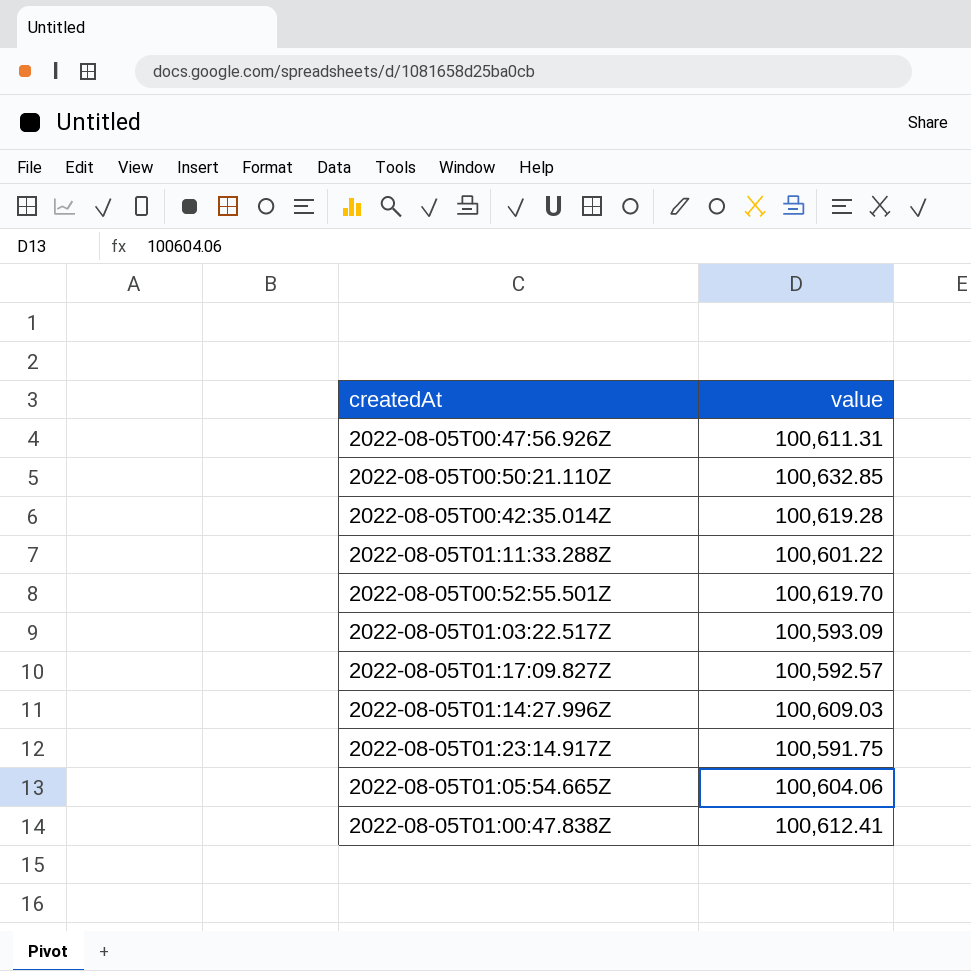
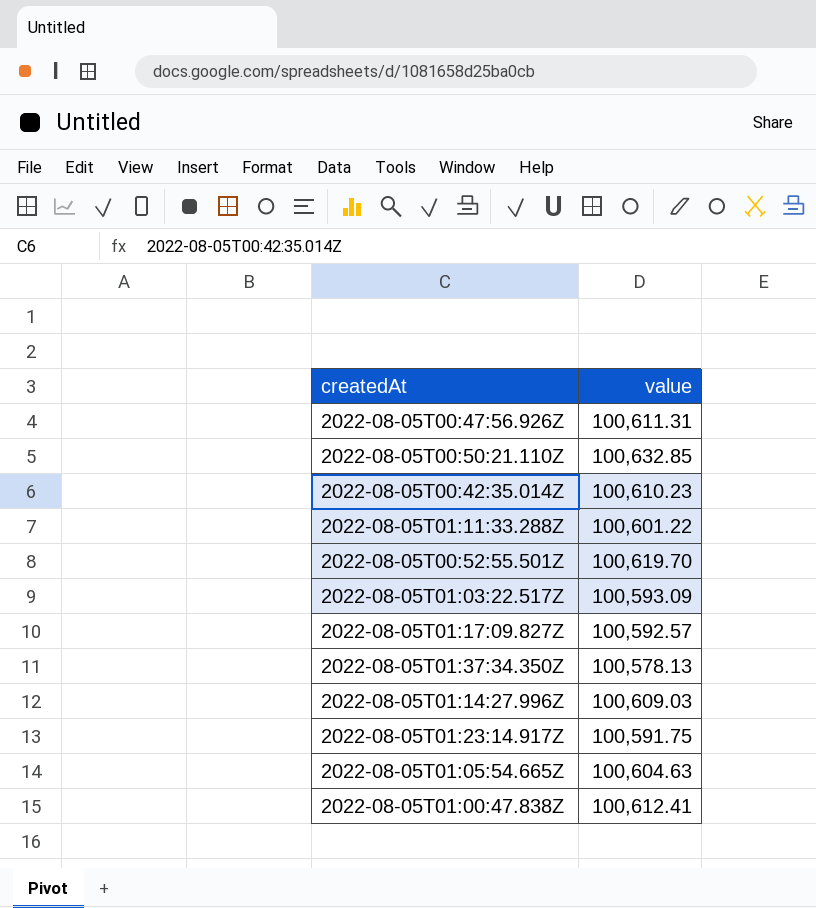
2022-08-05T00:42:35.014Z | value: 100,619.28 -> 100,610.23
row 2022-08-05T01:37:34.350Z: none -> 100,578.13
2022-08-05T01:05:54.665Z | value: 100,604.06 -> 100,604.63

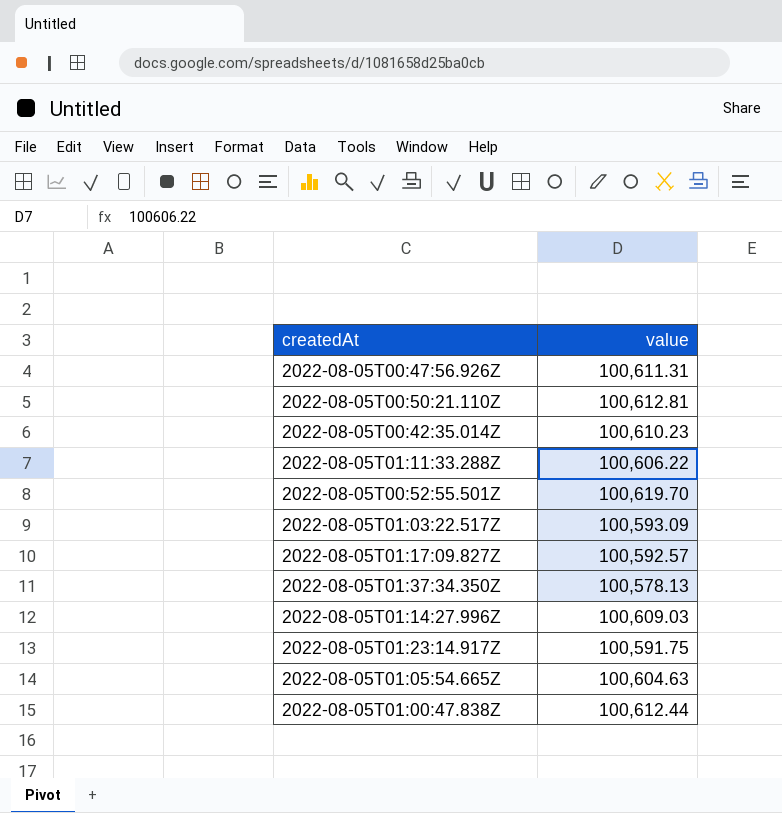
2022-08-05T00:50:21.110Z | value: 100,632.85 -> 100,612.81
2022-08-05T01:11:33.288Z | value: 100,601.22 -> 100,606.22
2022-08-05T01:00:47.838Z | value: 100,612.41 -> 100,612.44

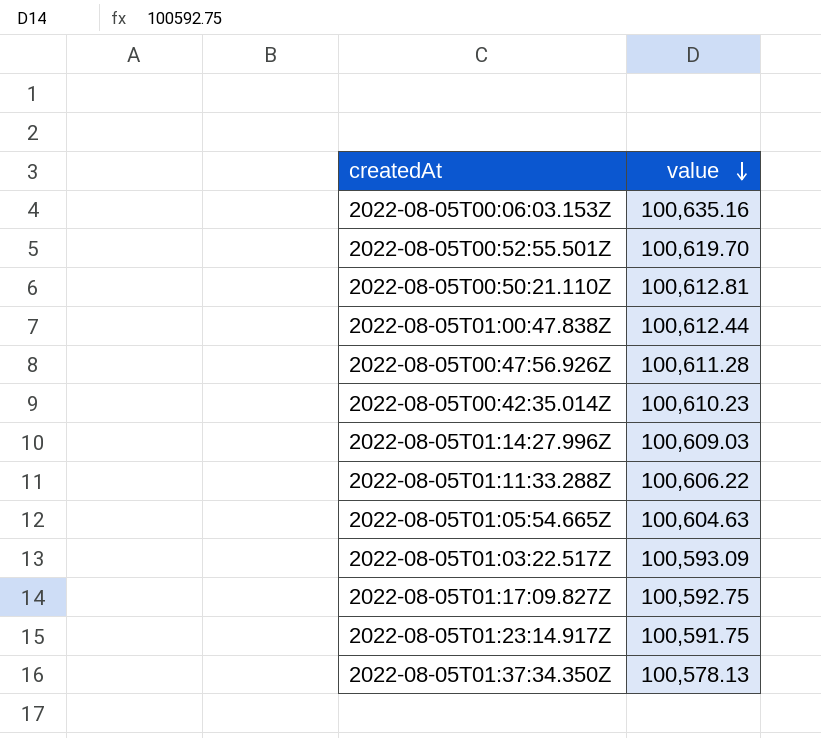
row order: none -> value descending
row 2022-08-05T00:06:03.153Z: none -> 100,635.16
2022-08-05T00:47:56.926Z | value: 100,611.31 -> 100,611.28
2022-08-05T01:17:09.827Z | value: 100,592.57 -> 100,592.75

